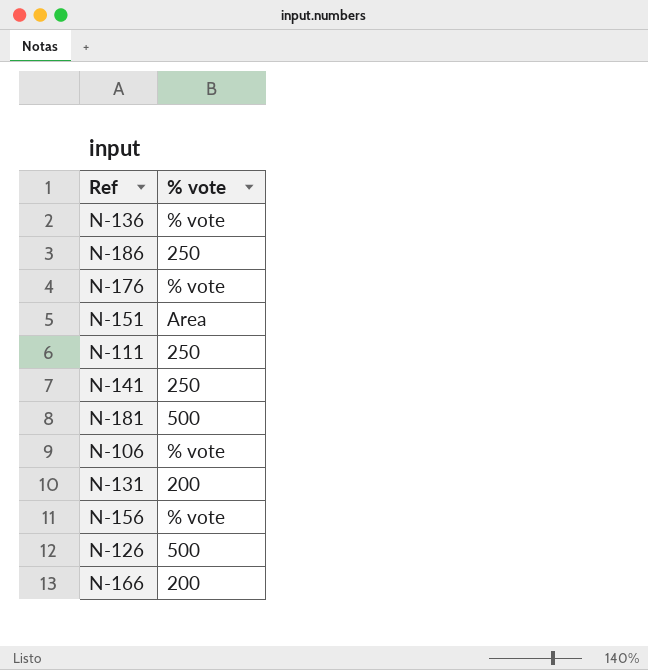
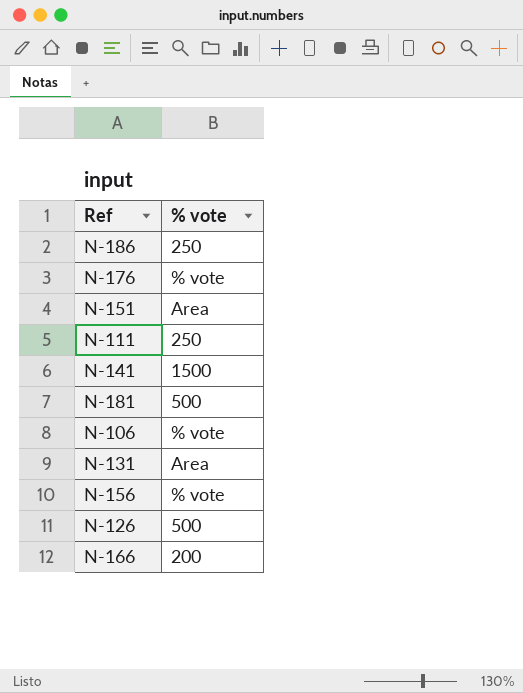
row N-136: % vote -> none
N-141 | % vote: 250 -> 1500
N-131 | % vote: 200 -> Area

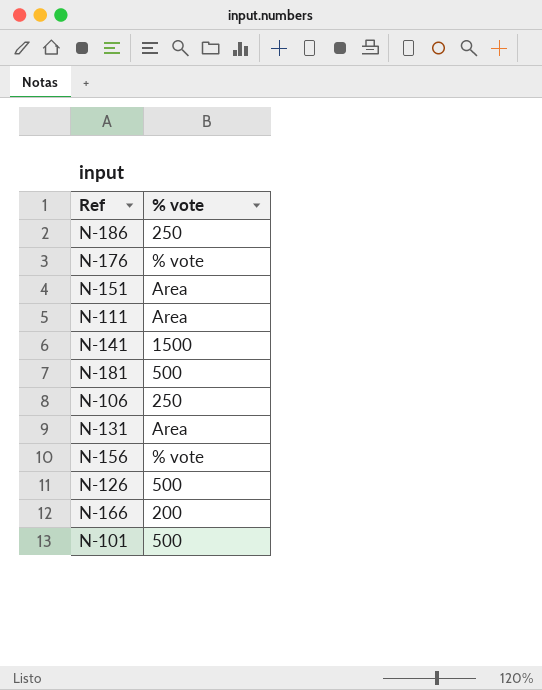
N-111 | % vote: 250 -> Area
N-106 | % vote: % vote -> 250
row N-101: none -> 500

